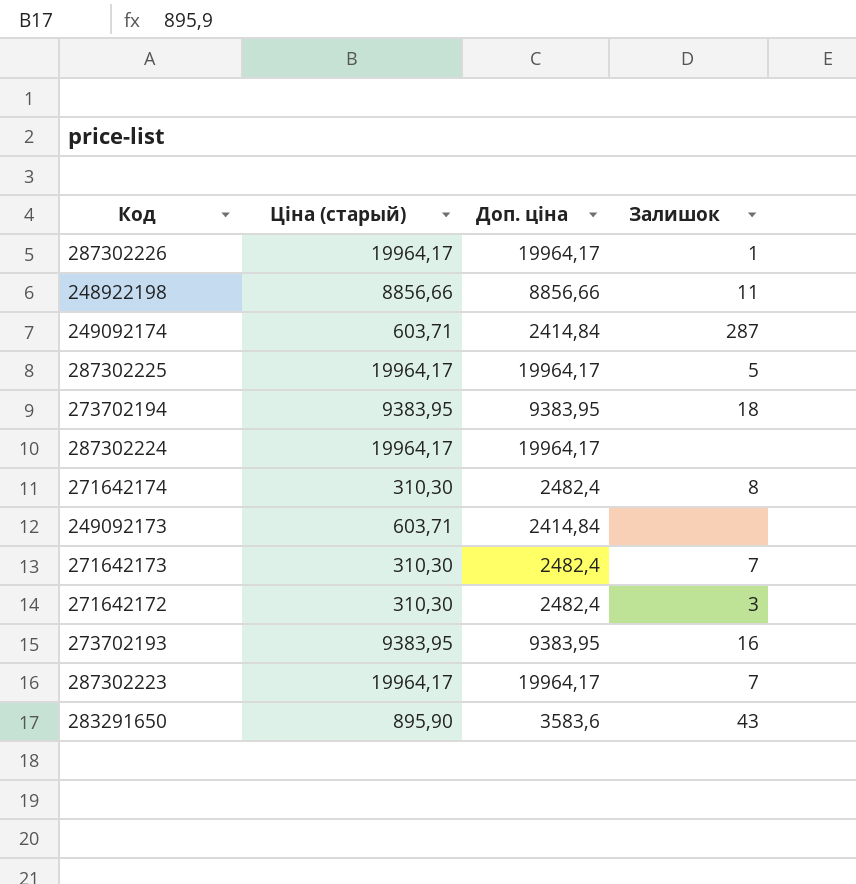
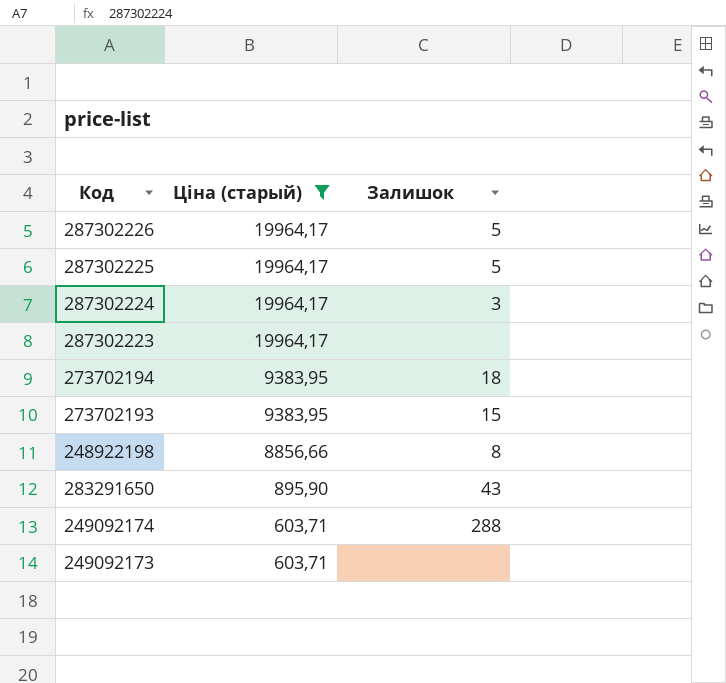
filter: none -> Ціна (старый) != 310,30
row order: none -> Ціна (старый) descending
column Доп. ціна | position: 3 -> none
287302226 | Залишок: 1 -> 5
287302224 | Залишок: none -> 3
287302223 | Залишок: 7 -> none
273702193 | Залишок: 16 -> 15
248922198 | Залишок: 11 -> 8
249092174 | Залишок: 287 -> 288

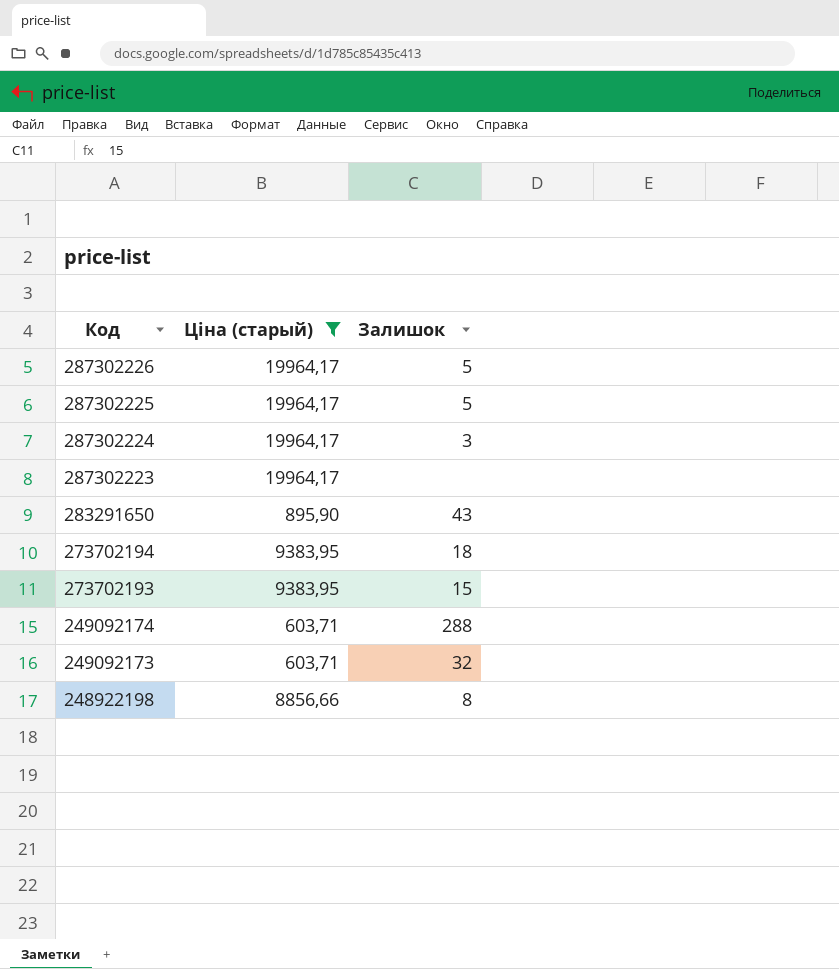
row order: Ціна (старый) descending -> Код descending
249092173 | Залишок: none -> 32

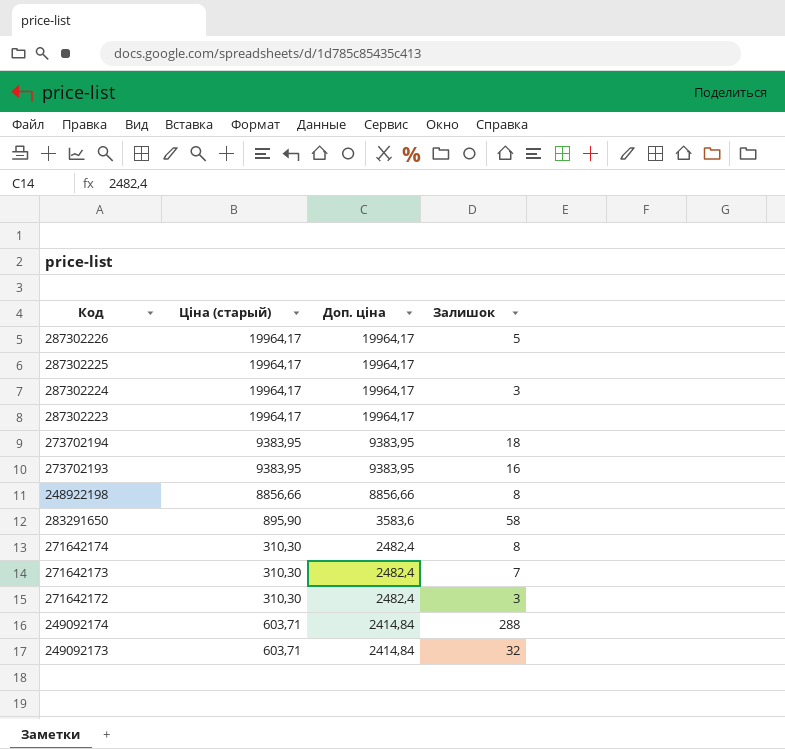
filter: Ціна (старый) != 310,30 -> none
row order: Код descending -> Доп. ціна descending
column Доп. ціна | position: none -> 3
287302225 | Залишок: 5 -> none
273702193 | Залишок: 15 -> 16
283291650 | Залишок: 43 -> 58

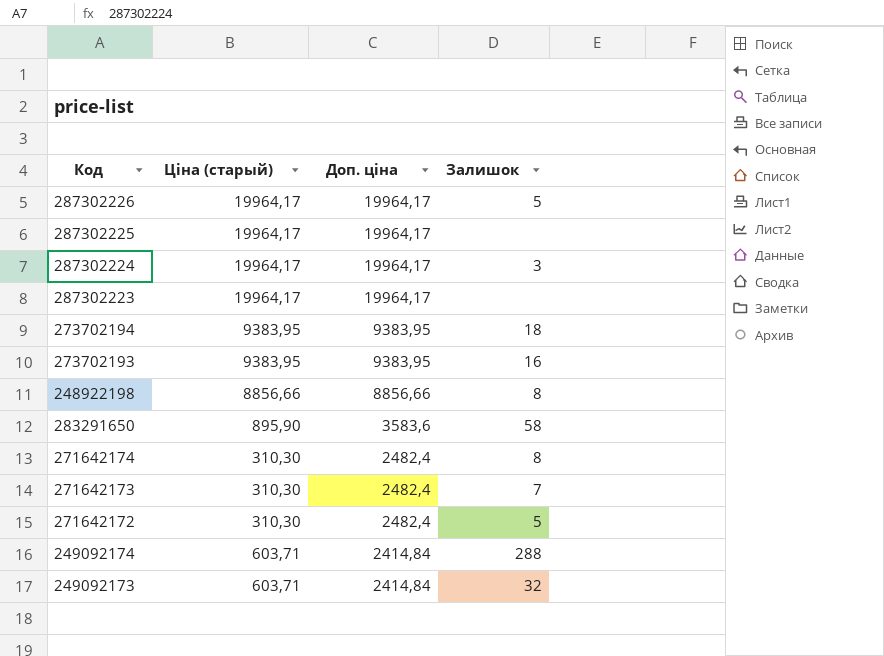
271642172 | Залишок: 3 -> 5

